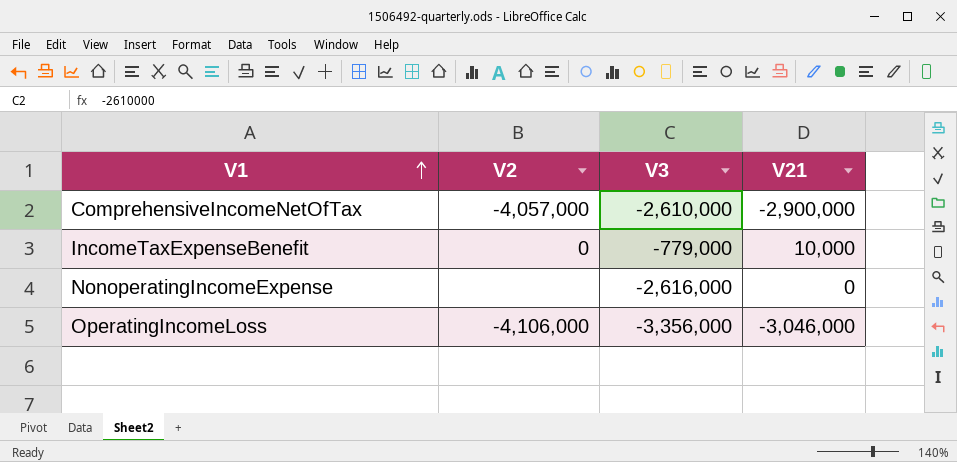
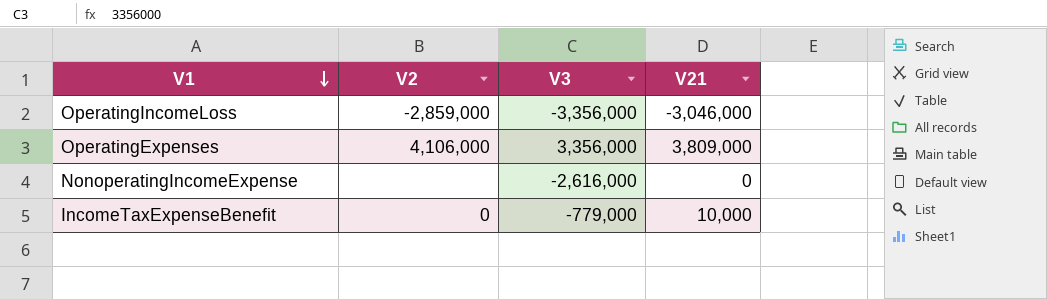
row order: V1 ascending -> V1 descending
row ComprehensiveIncomeNetOfTax: -4,057,000 | -2,610,000 | -2,900,000 -> none
OperatingIncomeLoss | V2: -4,106,000 -> -2,859,000
row OperatingExpenses: none -> 4,106,000 | 3,356,000 | 3,809,000

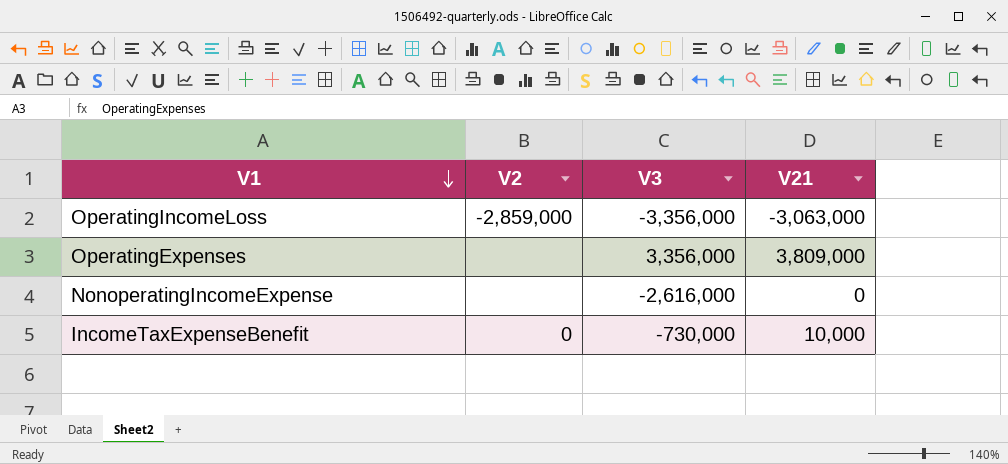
OperatingIncomeLoss | V21: -3,046,000 -> -3,063,000
OperatingExpenses | V2: 4,106,000 -> none
IncomeTaxExpenseBenefit | V3: -779,000 -> -730,000

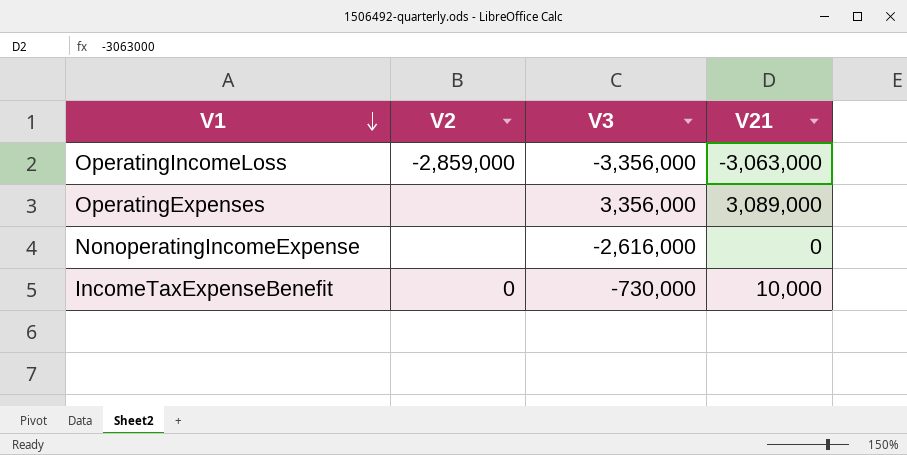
OperatingExpenses | V21: 3,809,000 -> 3,089,000

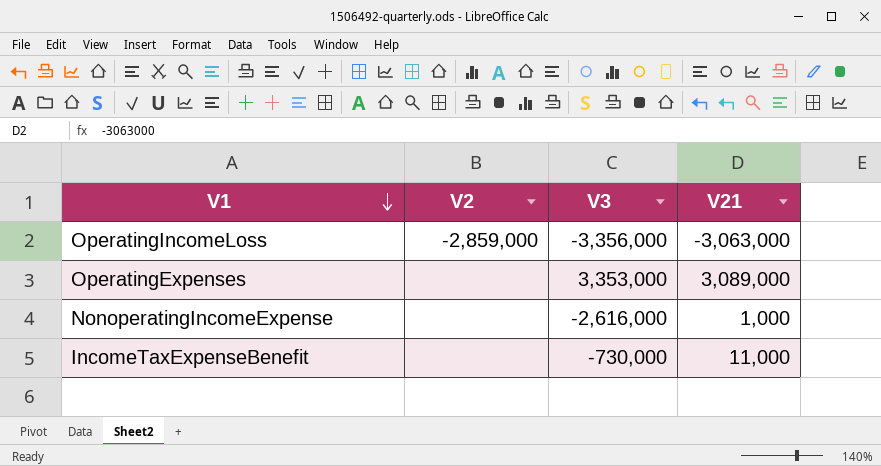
OperatingExpenses | V3: 3,356,000 -> 3,353,000
NonoperatingIncomeExpense | V21: 0 -> 1,000
IncomeTaxExpenseBenefit | V2: 0 -> none
IncomeTaxExpenseBenefit | V21: 10,000 -> 11,000

